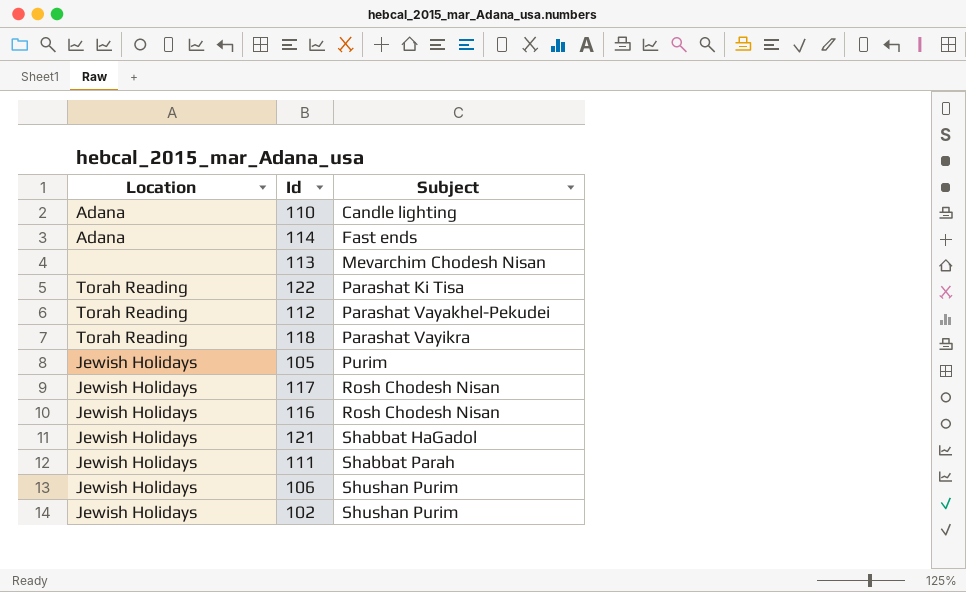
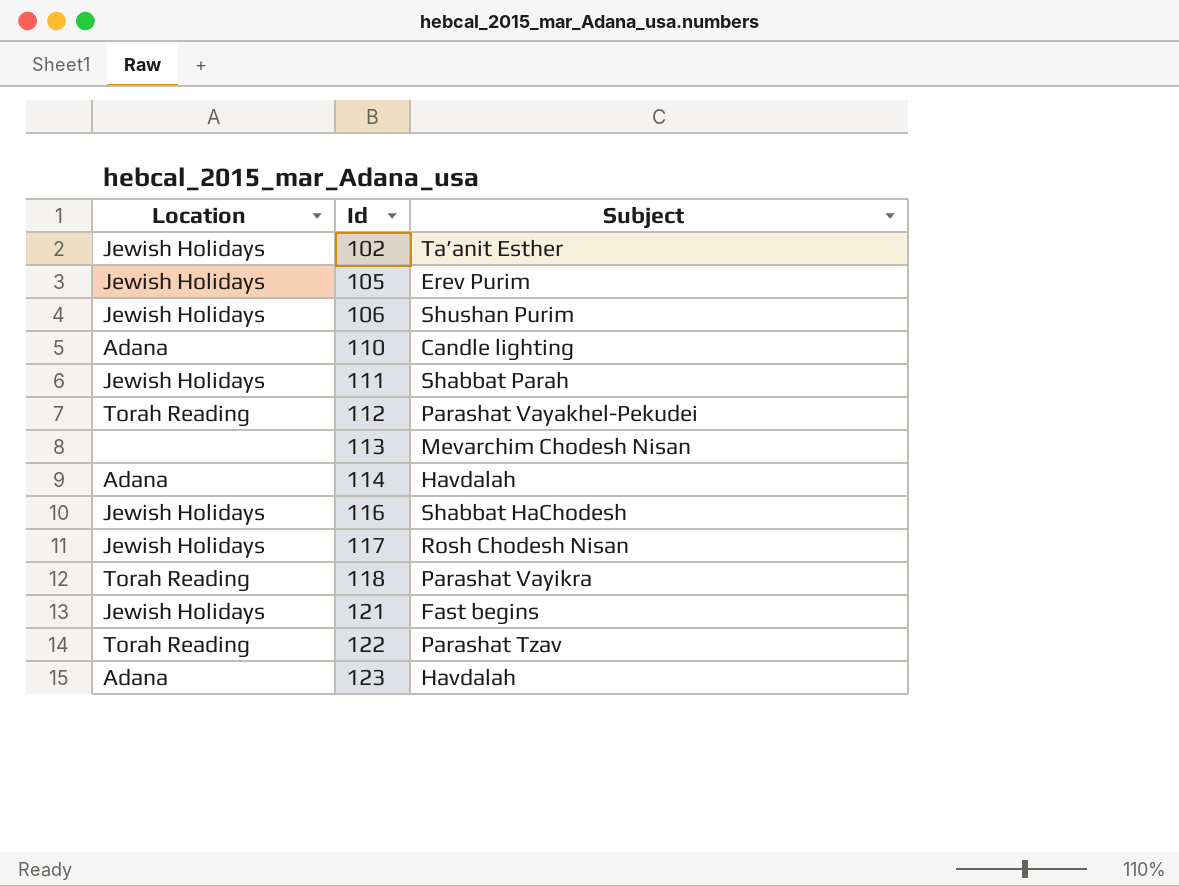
row order: Subject ascending -> Id ascending
102 | Subject: Shushan Purim -> Ta’anit Esther
105 | Subject: Purim -> Erev Purim
114 | Subject: Fast ends -> Havdalah
116 | Subject: Rosh Chodesh Nisan -> Shabbat HaChodesh
121 | Subject: Shabbat HaGadol -> Fast begins
122 | Subject: Parashat Ki Tisa -> Parashat Tzav
row 123: none -> Adana | Havdalah

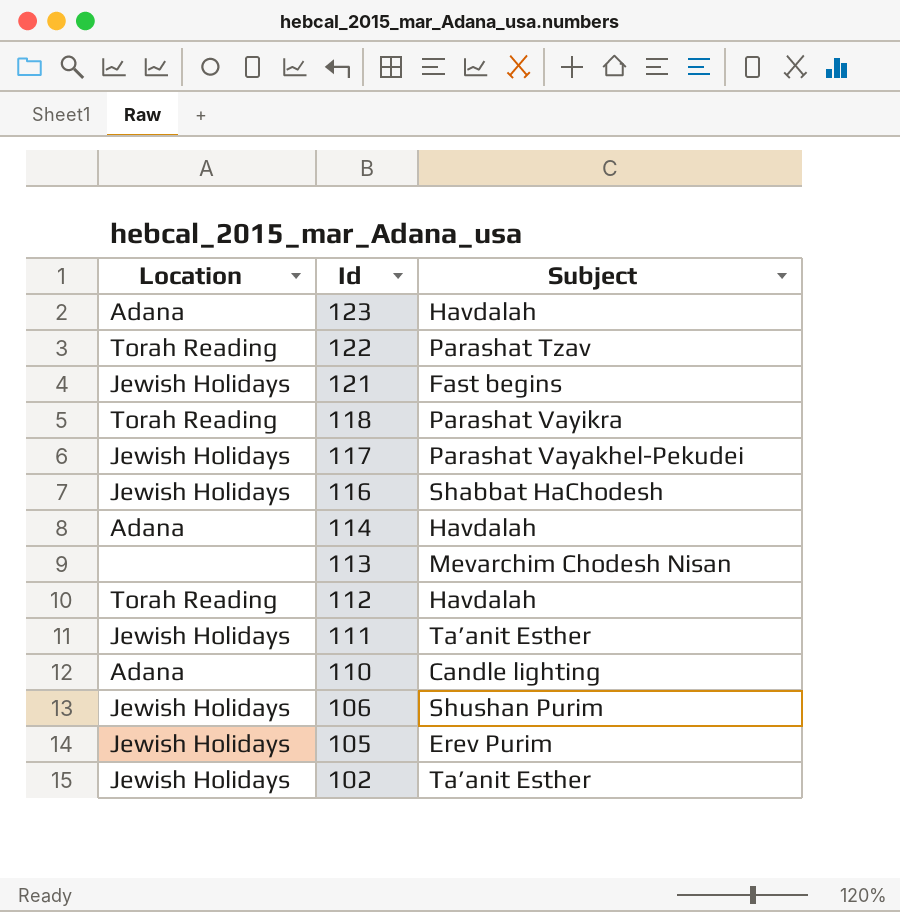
row order: Id ascending -> Id descending
117 | Subject: Rosh Chodesh Nisan -> Parashat Vayakhel-Pekudei
112 | Subject: Parashat Vayakhel-Pekudei -> Havdalah
111 | Subject: Shabbat Parah -> Ta’anit Esther

